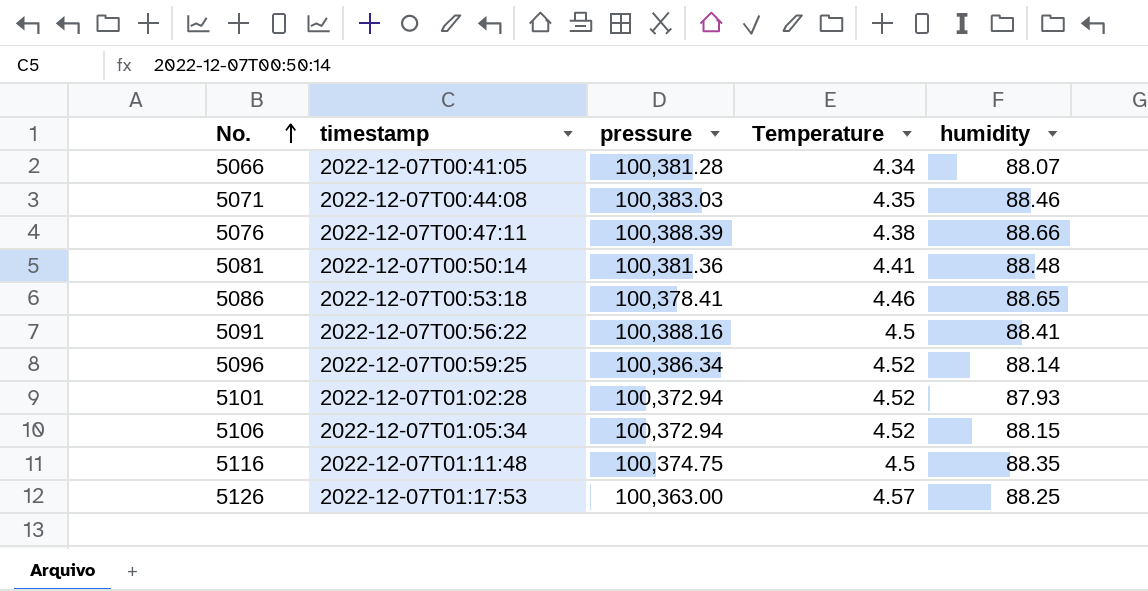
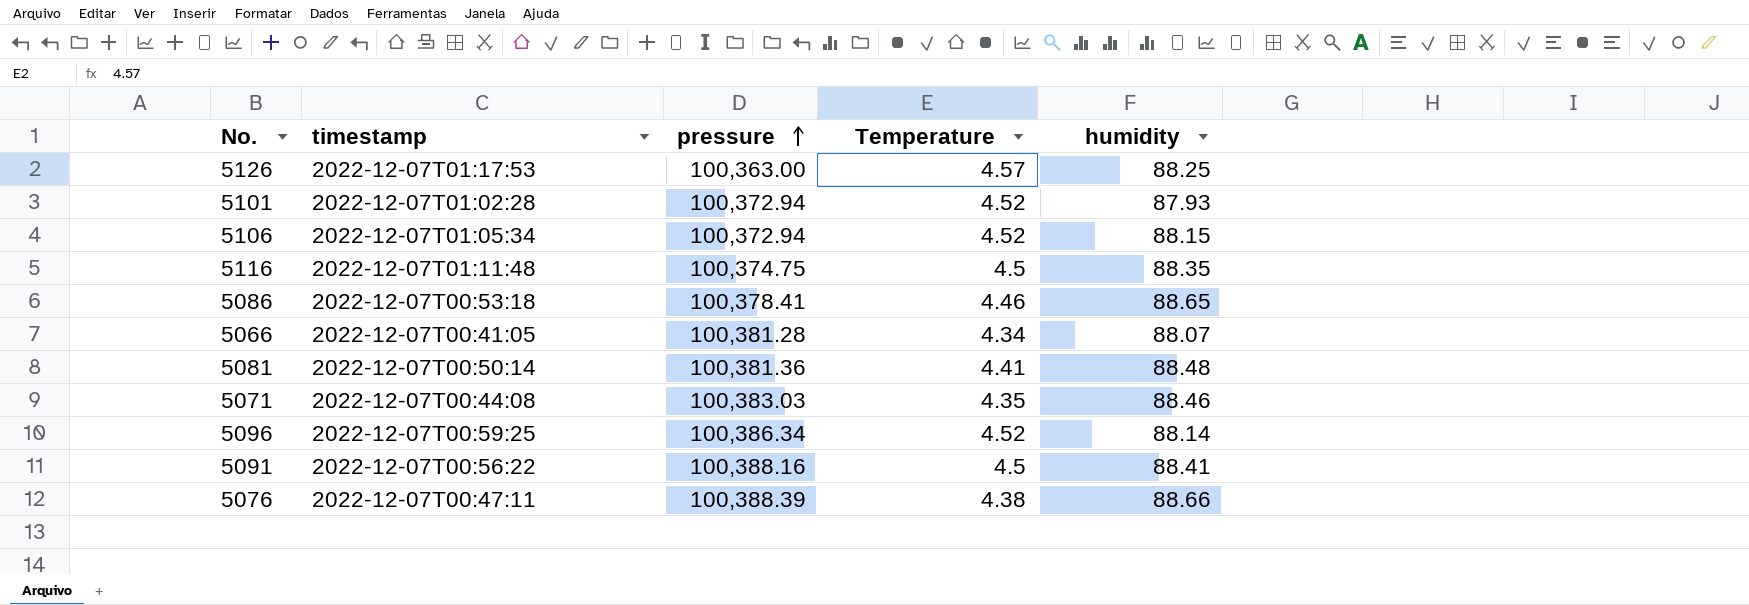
row order: No. ascending -> pressure ascending

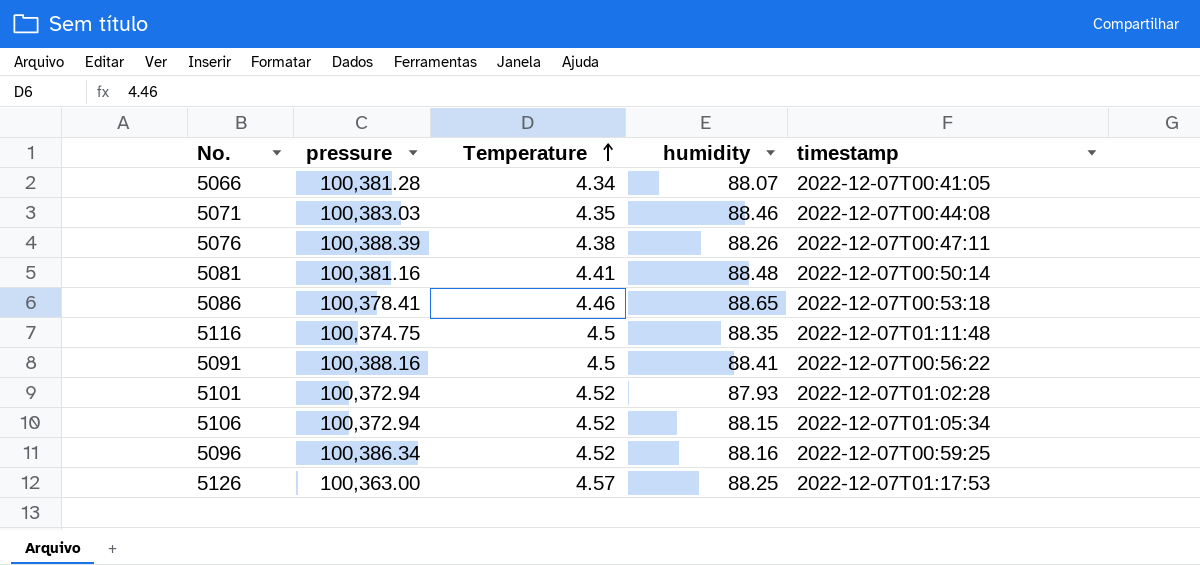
row order: pressure ascending -> Temperature ascending
column timestamp | position: 2 -> 5
5076 | humidity: 88.66 -> 88.26
5081 | pressure: 100,381.36 -> 100,381.16
5096 | humidity: 88.14 -> 88.16

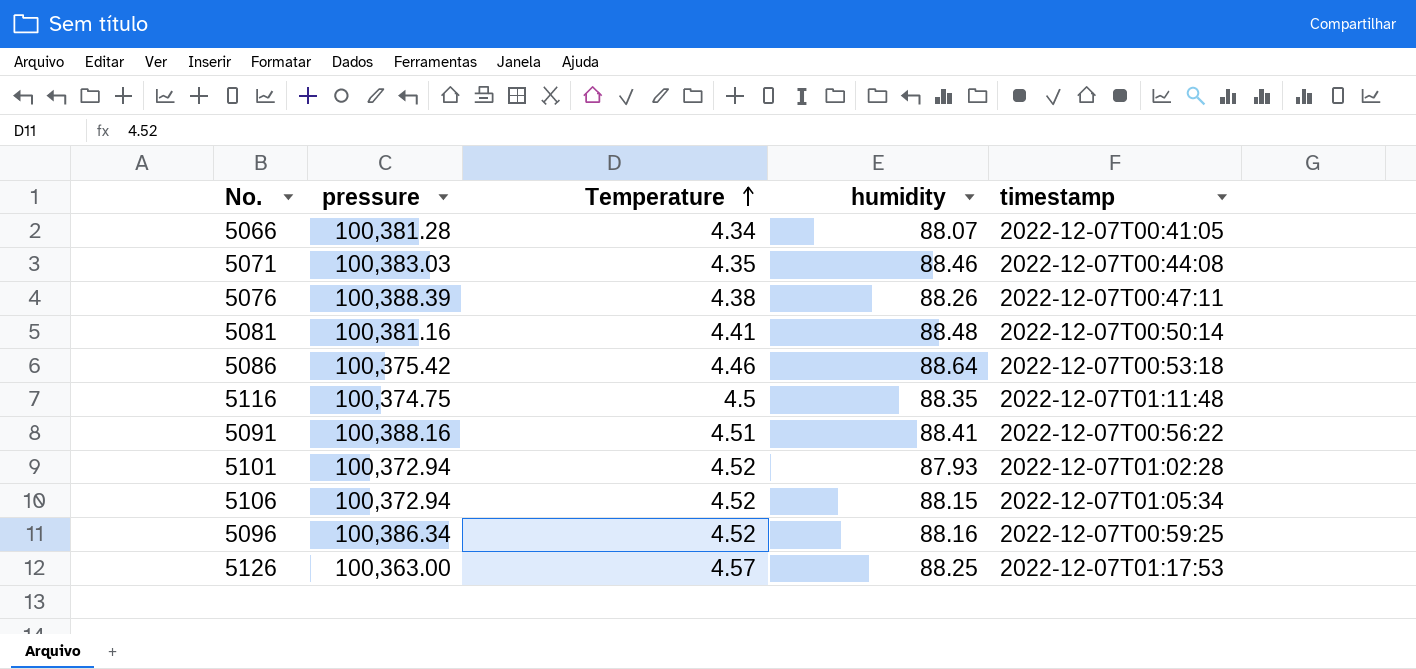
5086 | pressure: 100,378.41 -> 100,375.42
5086 | humidity: 88.65 -> 88.64
5091 | Temperature: 4.5 -> 4.51

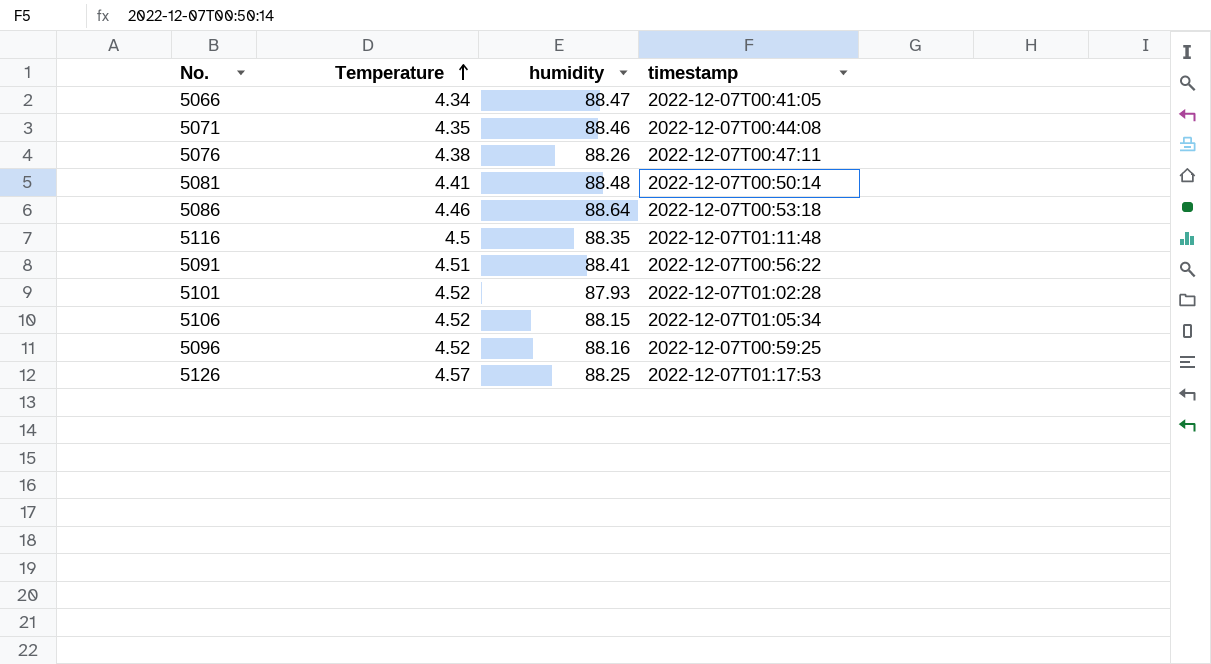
column pressure | position: 2 -> none
5066 | humidity: 88.07 -> 88.47

